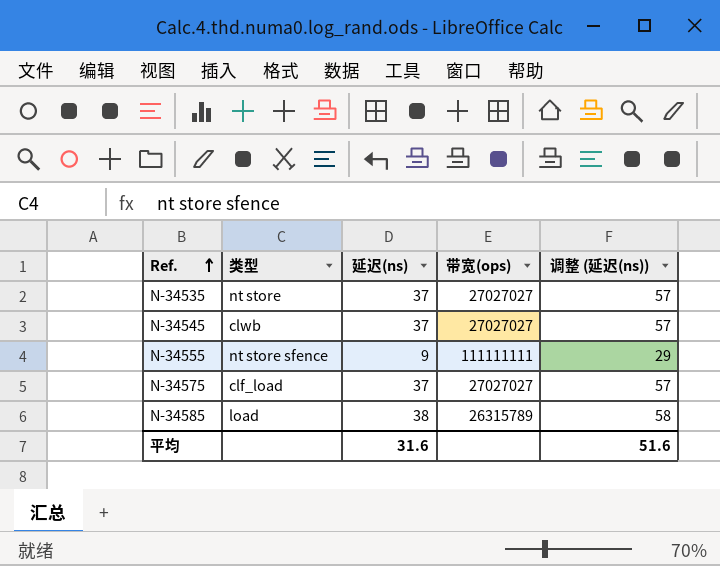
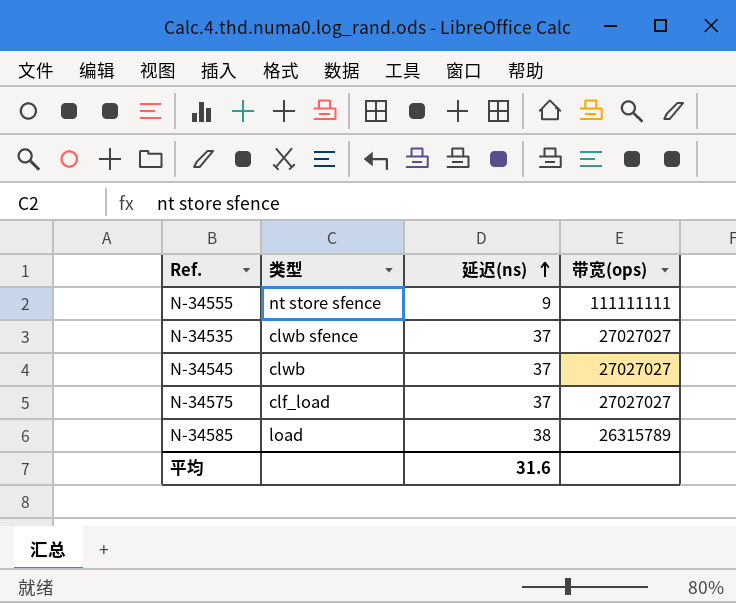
row order: Ref. ascending -> 延迟(ns) ascending
column 调整 (延迟(ns)) | formula: [延迟(ns)] + 20 -> none
N-34535 | 类型: nt store -> clwb sfence

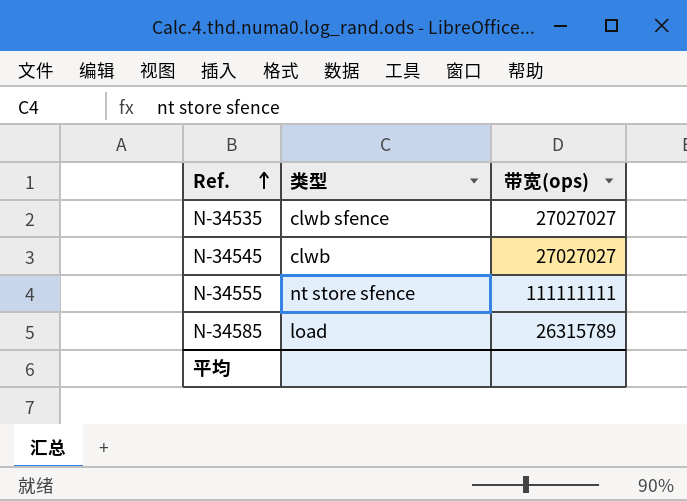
row order: 延迟(ns) ascending -> Ref. ascending
column 延迟(ns) | position: 3 -> none
row N-34575: clf_load | 37 | 27027027 -> none

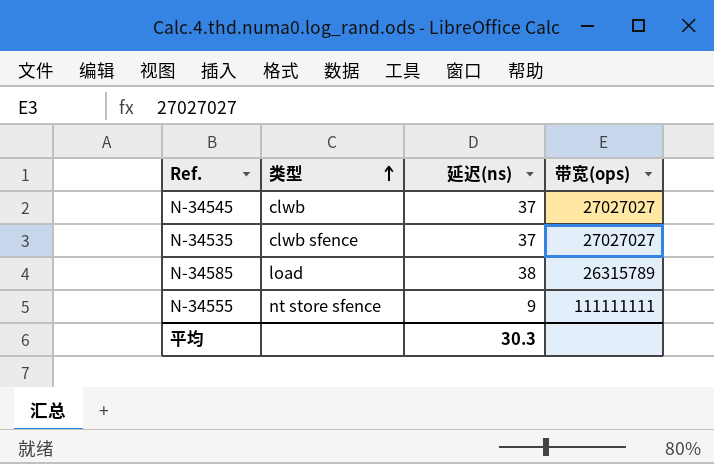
row order: Ref. ascending -> 类型 ascending
column 延迟(ns) | position: none -> 3

